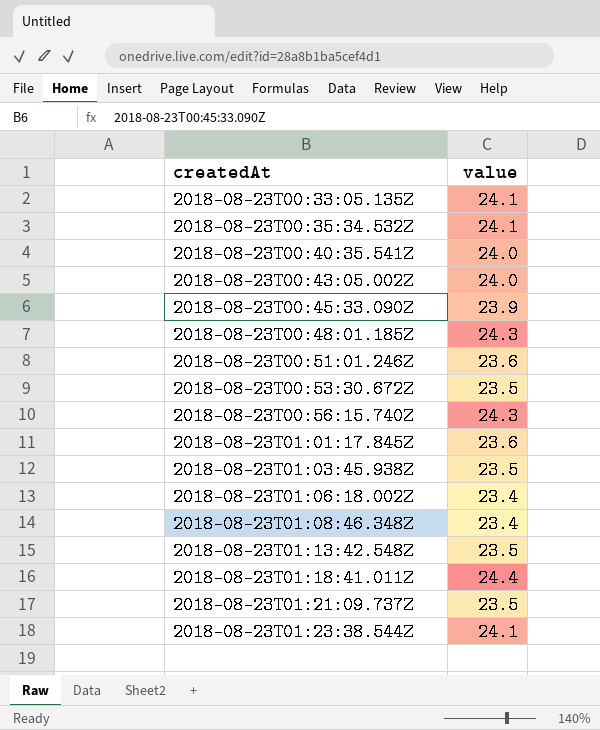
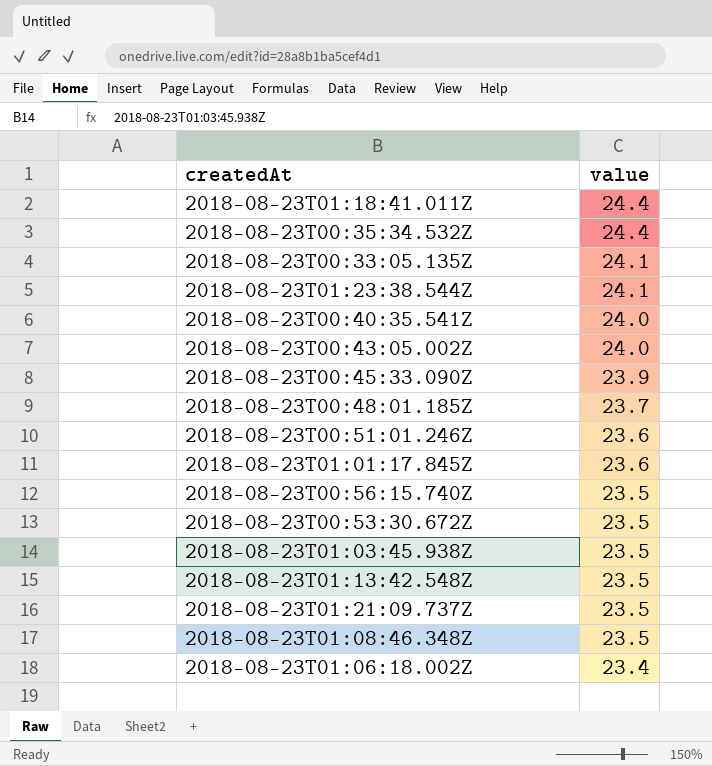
row order: createdAt ascending -> value descending
2018-08-23T00:35:34.532Z | value: 24.1 -> 24.4
2018-08-23T00:48:01.185Z | value: 24.3 -> 23.7
2018-08-23T00:56:15.740Z | value: 24.3 -> 23.5
2018-08-23T01:08:46.348Z | value: 23.4 -> 23.5

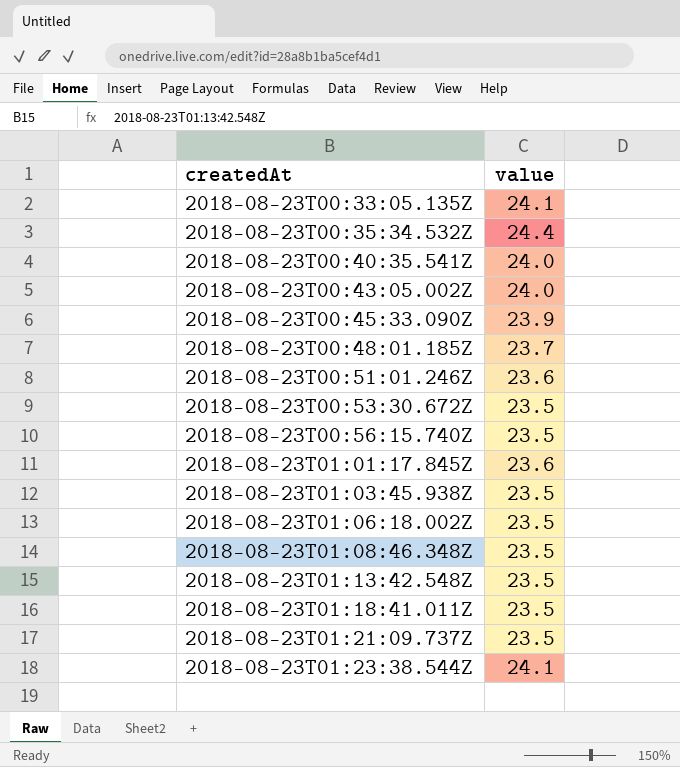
row order: value descending -> createdAt ascending
2018-08-23T01:06:18.002Z | value: 23.4 -> 23.5
2018-08-23T01:18:41.011Z | value: 24.4 -> 23.5

